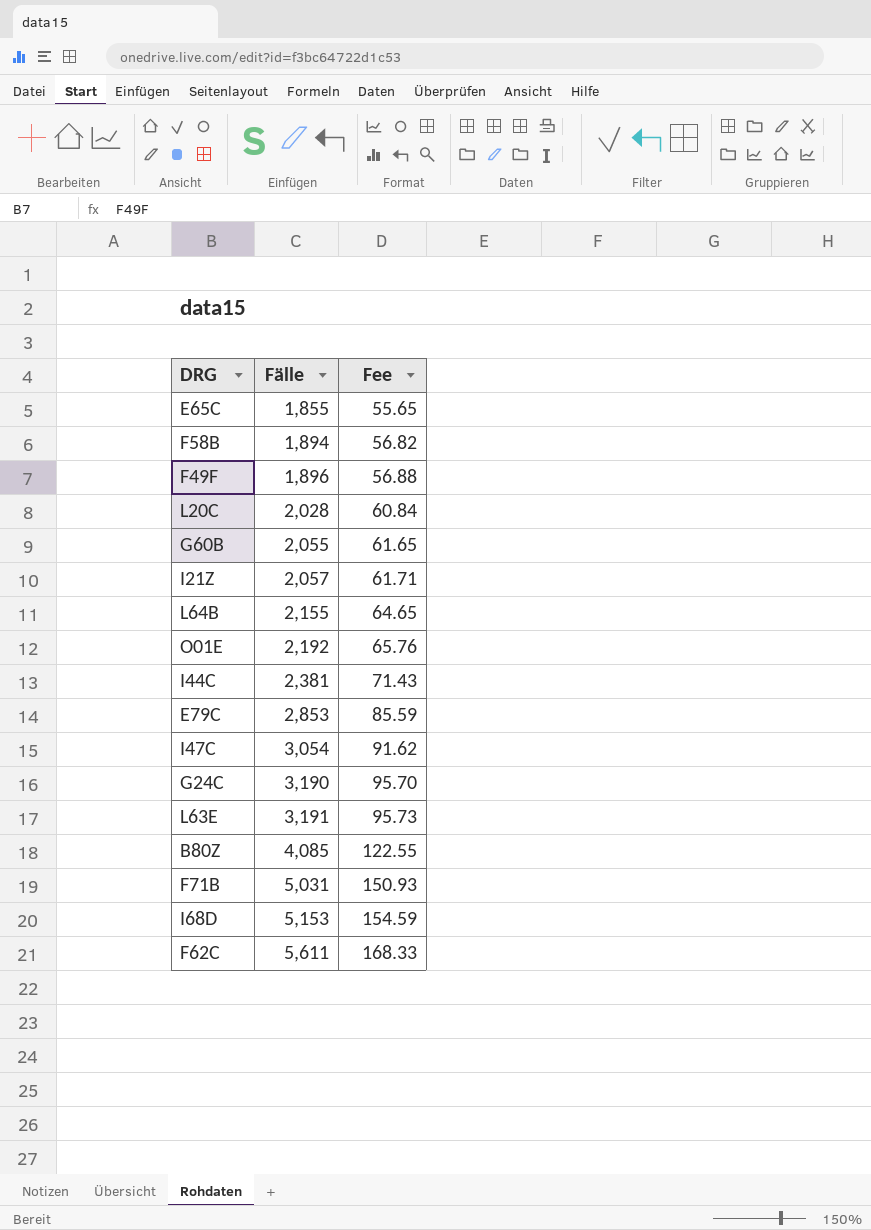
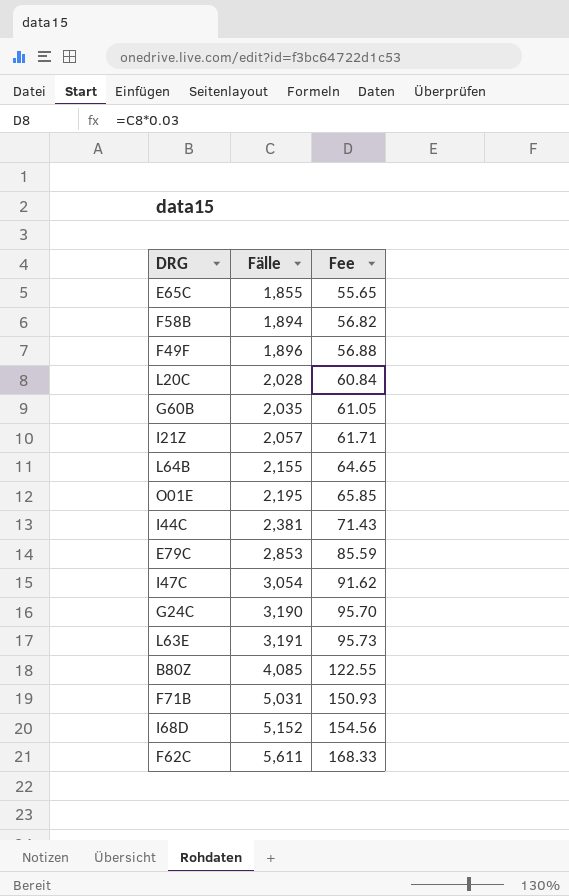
G60B | Fälle: 2,055 -> 2,035
G60B | Fee: 61.65 -> 61.05
O01E | Fälle: 2,192 -> 2,195
O01E | Fee: 65.76 -> 65.85
I68D | Fälle: 5,153 -> 5,152
I68D | Fee: 154.59 -> 154.56

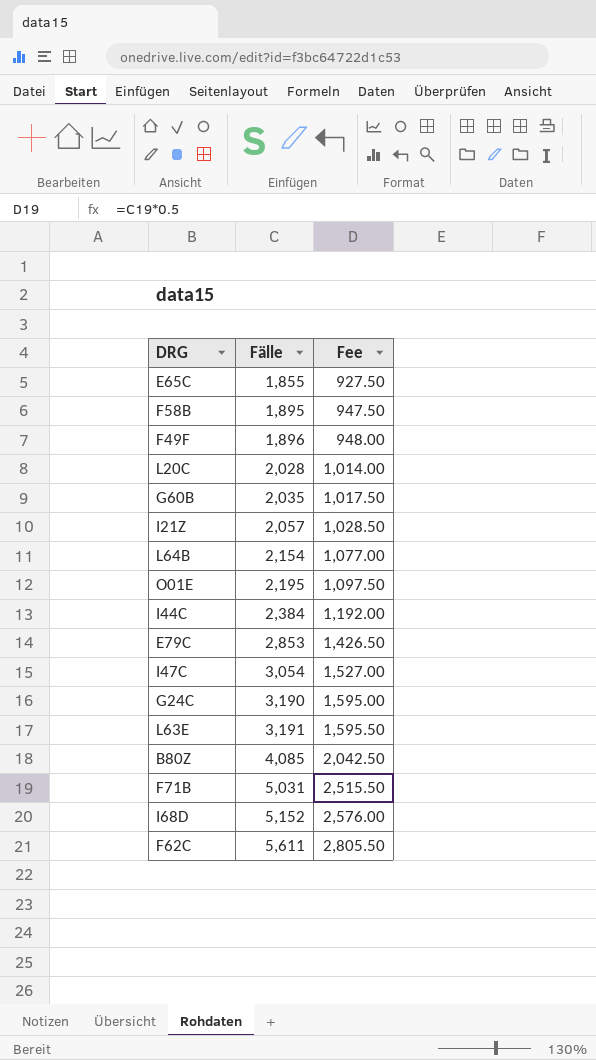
column Fee | formula: [Fälle] * 0.03 -> [Fälle] * 0.5
F58B | Fälle: 1,894 -> 1,895
L64B | Fälle: 2,155 -> 2,154
I44C | Fälle: 2,381 -> 2,384

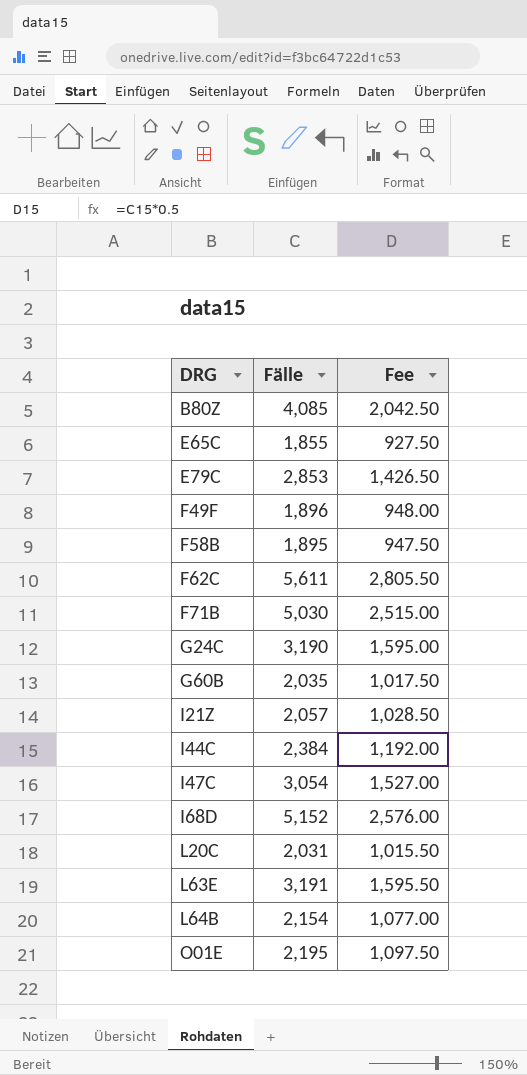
row order: Fälle ascending -> DRG ascending
F71B | Fälle: 5,031 -> 5,030
F71B | Fee: 2,515.50 -> 2,515.00
L20C | Fälle: 2,028 -> 2,031
L20C | Fee: 1,014.00 -> 1,015.50

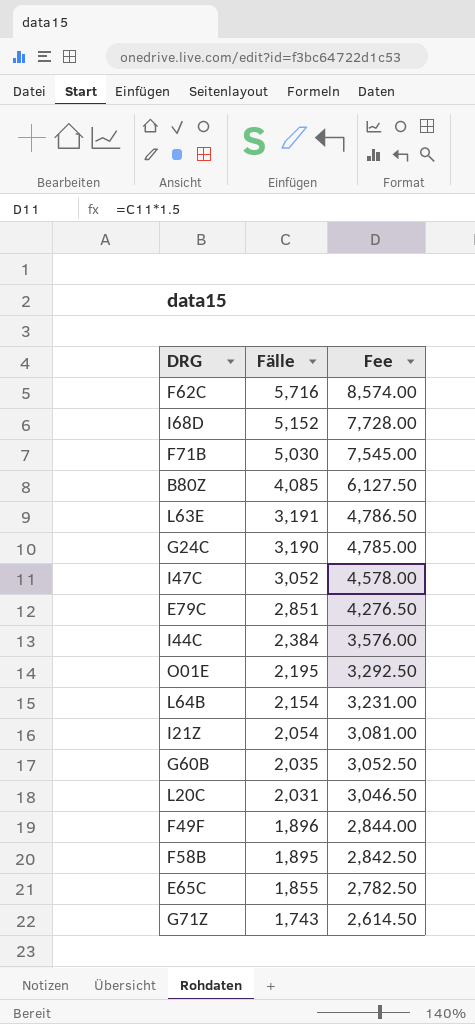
row order: DRG ascending -> Fälle descending
column Fee | formula: [Fälle] * 0.5 -> [Fälle] * 1.5
F62C | Fälle: 5,611 -> 5,716
I47C | Fälle: 3,054 -> 3,052
E79C | Fälle: 2,853 -> 2,851
I21Z | Fälle: 2,057 -> 2,054
row G71Z: none -> 1,743 | 2,614.50

